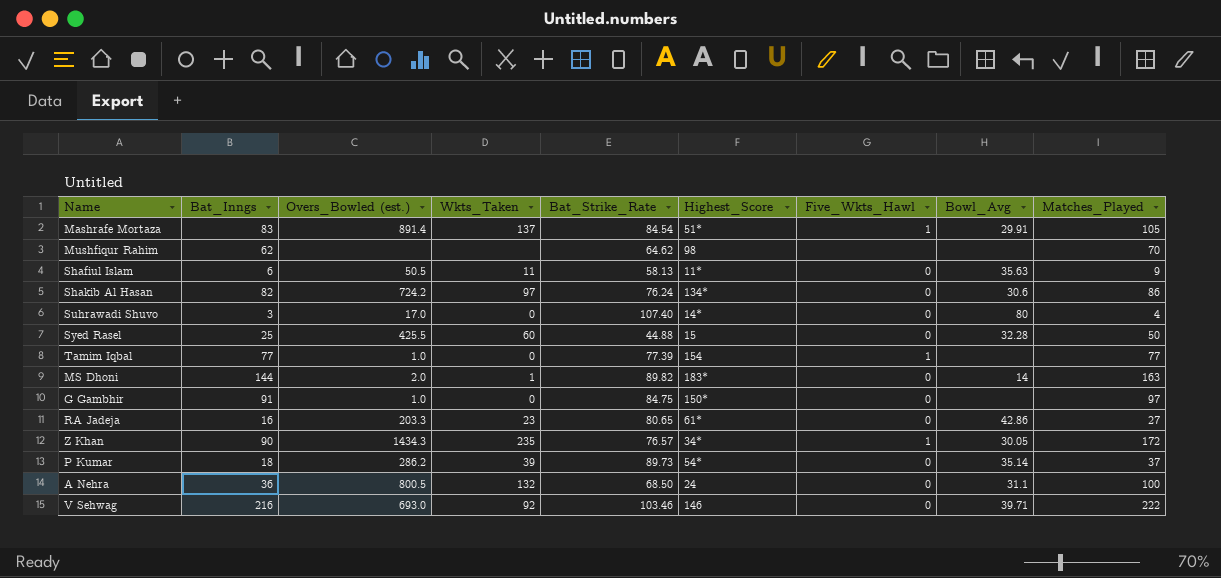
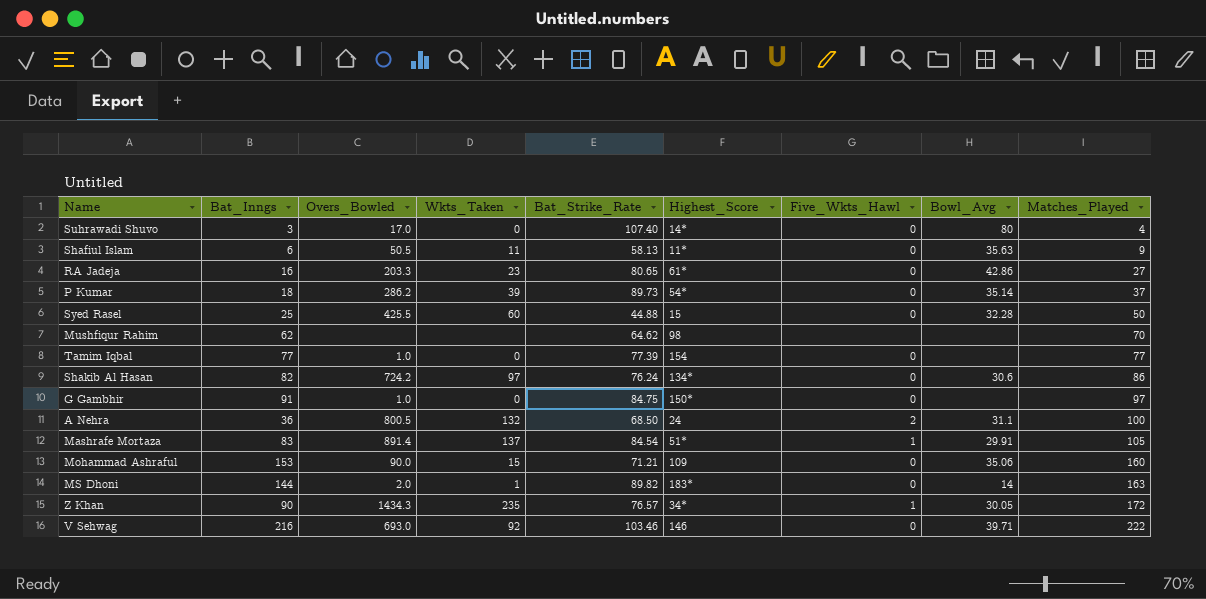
row order: none -> Matches_Played ascending
column name: Overs_Bowled (est.) -> Overs_Bowled
Tamim Iqbal | Five_Wkts_Hawl: 1 -> 0
A Nehra | Five_Wkts_Hawl: 0 -> 2
row Mohammad Ashraful: none -> 153 | 90.0 | 15 | 71.21 | 109 | 0 | 35.06 | 160

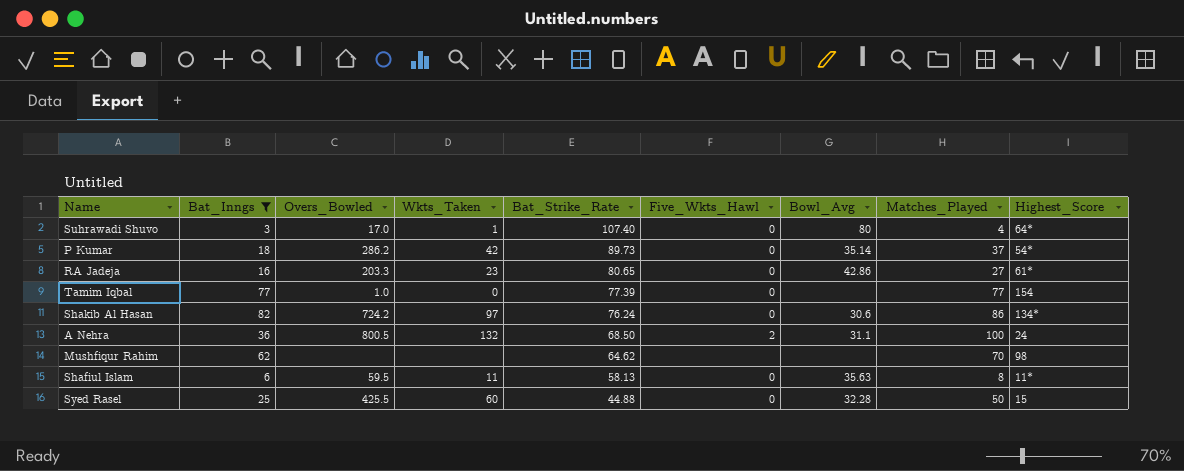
filter: none -> Bat_Inngs <= 82
row order: Matches_Played ascending -> Bat_Strike_Rate descending
column Highest_Score | position: 6 -> 9
Suhrawadi Shuvo | Wkts_Taken: 0 -> 1
Suhrawadi Shuvo | Highest_Score: 14* -> 64*
P Kumar | Wkts_Taken: 39 -> 42
Shafiul Islam | Overs_Bowled: 50.5 -> 59.5
Shafiul Islam | Matches_Played: 9 -> 8

